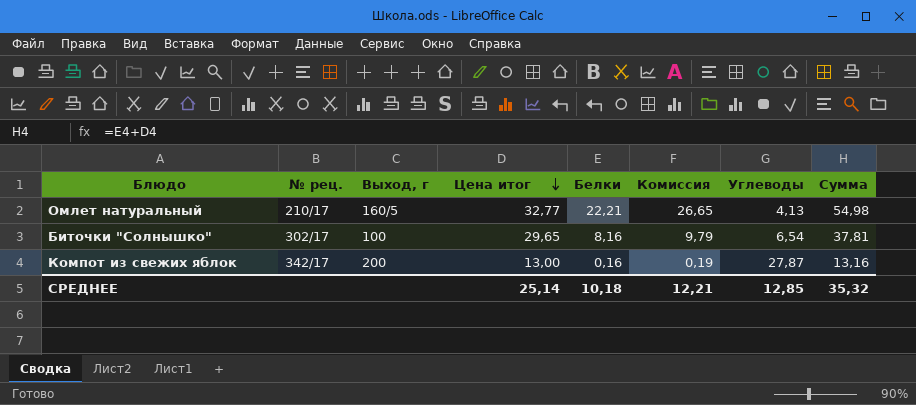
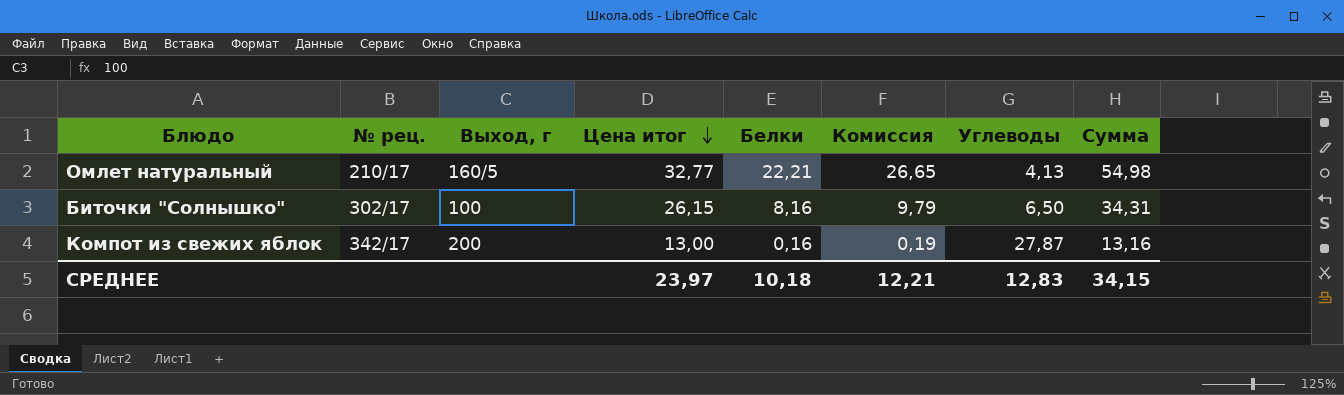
Биточки "Солнышко" | Цена итог: 29,65 -> 26,15
Биточки "Солнышко" | Углеводы: 6,54 -> 6,50
Биточки "Солнышко" | Сумма: 37,81 -> 34,31
СРЕДНЕЕ | Цена итог: 25,14 -> 23,97
СРЕДНЕЕ | Углеводы: 12,85 -> 12,83
СРЕДНЕЕ | Сумма: 35,32 -> 34,15

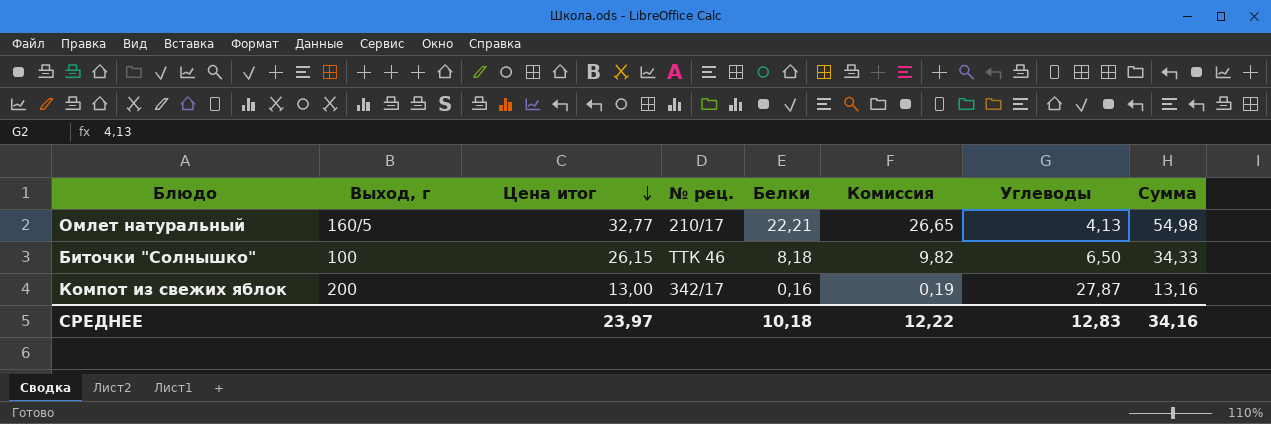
column № рец. | position: 2 -> 4
Биточки "Солнышко" | № рец.: 302/17 -> ТТК 46
Биточки "Солнышко" | Белки: 8,16 -> 8,18
Биточки "Солнышко" | Комиссия: 9,79 -> 9,82
Биточки "Солнышко" | Сумма: 34,31 -> 34,33
СРЕДНЕЕ | Комиссия: 12,21 -> 12,22
СРЕДНЕЕ | Сумма: 34,15 -> 34,16

